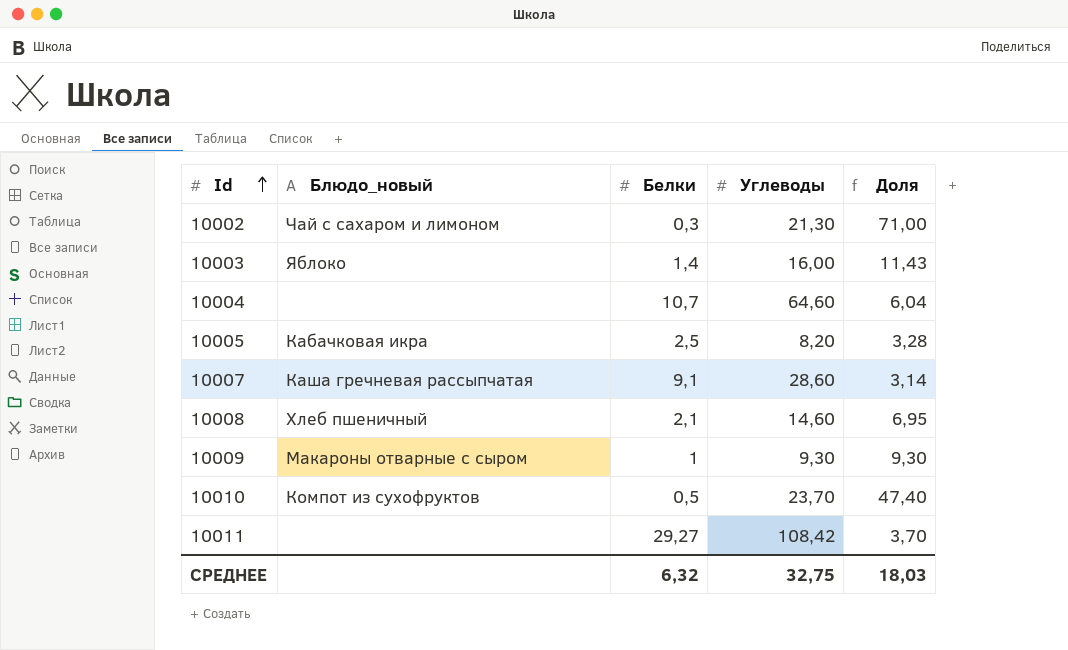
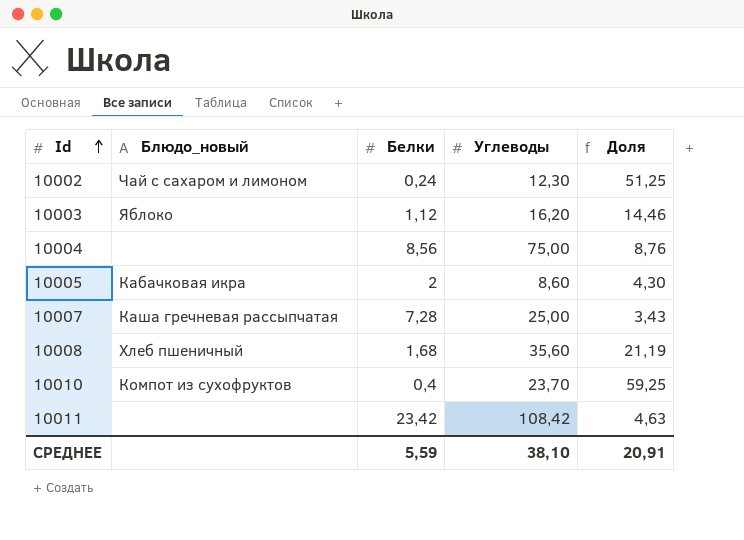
row 10009: Макароны отварные с сыром | 1 | 9,30 | 9,30 -> none
10002 | Белки: 0,3 -> 0,24
10002 | Углеводы: 21,30 -> 12,30
10002 | Доля: 71,00 -> 51,25
10003 | Белки: 1,4 -> 1,12
10003 | Углеводы: 16,00 -> 16,20
10003 | Доля: 11,43 -> 14,46
10004 | Белки: 10,7 -> 8,56
10004 | Углеводы: 64,60 -> 75,00
10004 | Доля: 6,04 -> 8,76
10005 | Белки: 2,5 -> 2
10005 | Углеводы: 8,20 -> 8,60
10005 | Доля: 3,28 -> 4,30
10007 | Белки: 9,1 -> 7,28
10007 | Углеводы: 28,60 -> 25,00
10007 | Доля: 3,14 -> 3,43
10008 | Белки: 2,1 -> 1,68
10008 | Углеводы: 14,60 -> 35,60
10008 | Доля: 6,95 -> 21,19
10010 | Белки: 0,5 -> 0,4
10010 | Доля: 47,40 -> 59,25
10011 | Белки: 29,27 -> 23,42
10011 | Доля: 3,70 -> 4,63
СРЕДНЕЕ | Белки: 6,32 -> 5,59
СРЕДНЕЕ | Углеводы: 32,75 -> 38,10
СРЕДНЕЕ | Доля: 18,03 -> 20,91

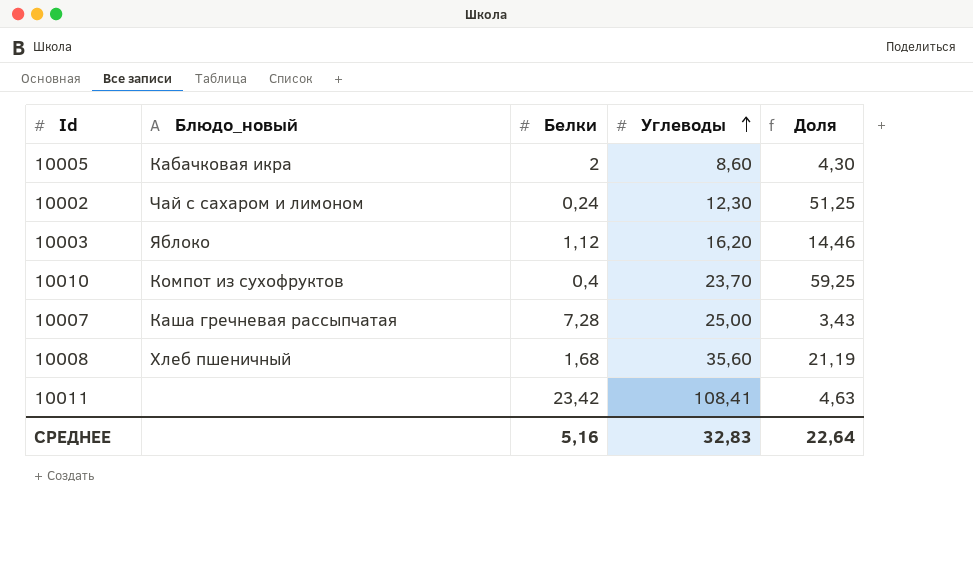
row order: Id ascending -> Углеводы ascending
row 10004: none | 8,56 | 75,00 | 8,76 -> none
10011 | Углеводы: 108,42 -> 108,41
СРЕДНЕЕ | Белки: 5,59 -> 5,16
СРЕДНЕЕ | Углеводы: 38,10 -> 32,83
СРЕДНЕЕ | Доля: 20,91 -> 22,64

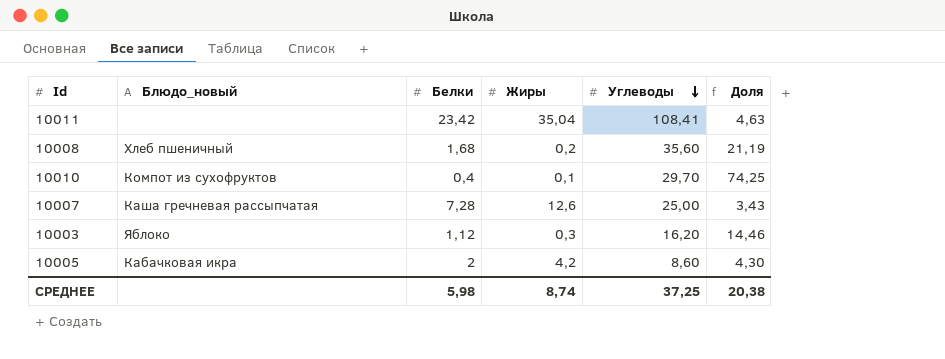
row order: Углеводы ascending -> Углеводы descending
column Жиры | position: none -> 4
row 10002: Чай с сахаром и лимоном | 0,24 | 12,30 | 51,25 -> none
10010 | Углеводы: 23,70 -> 29,70
10010 | Доля: 59,25 -> 74,25
СРЕДНЕЕ | Белки: 5,16 -> 5,98
СРЕДНЕЕ | Углеводы: 32,83 -> 37,25
СРЕДНЕЕ | Доля: 22,64 -> 20,38

